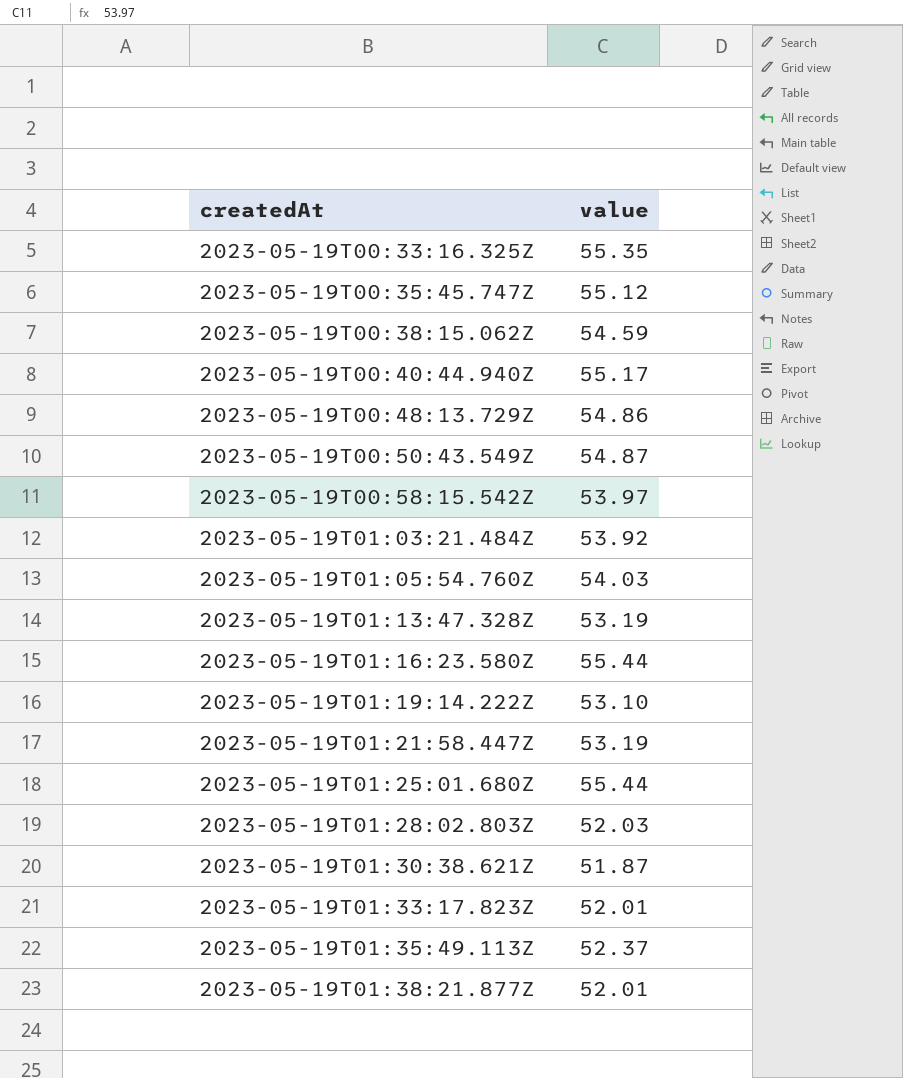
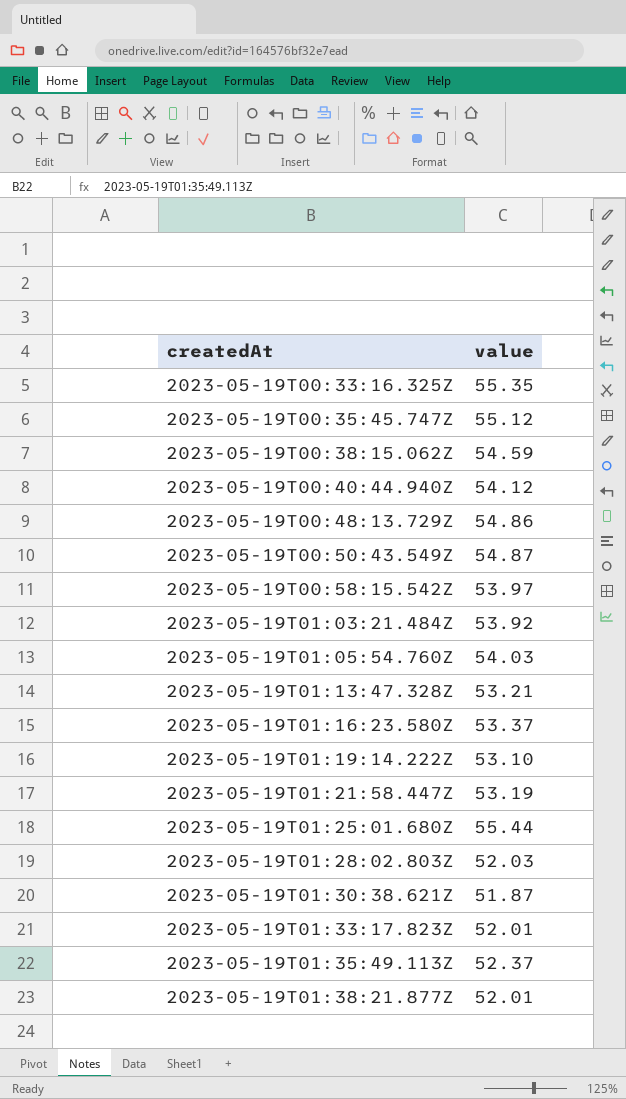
2023-05-19T00:40:44.940Z | value: 55.17 -> 54.12
2023-05-19T01:13:47.328Z | value: 53.19 -> 53.21
2023-05-19T01:16:23.580Z | value: 55.44 -> 53.37

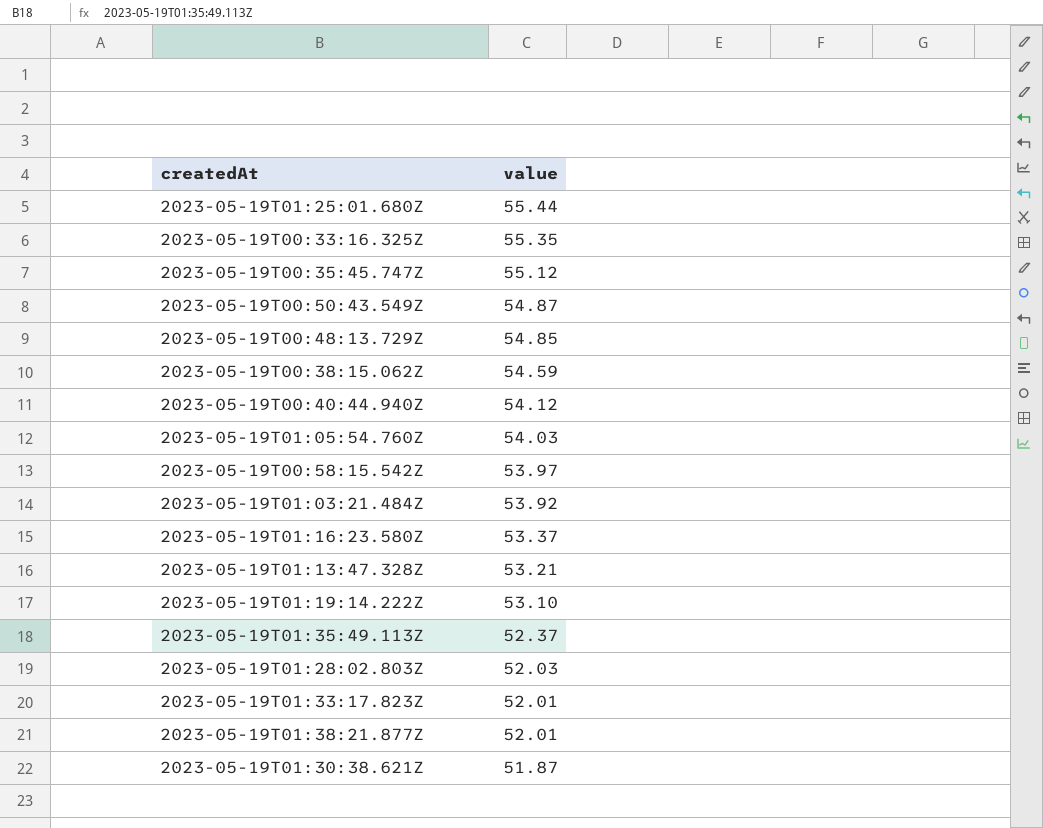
row order: createdAt ascending -> value descending
row 2023-05-19T01:21:58.447Z: 53.19 -> none
2023-05-19T00:48:13.729Z | value: 54.86 -> 54.85

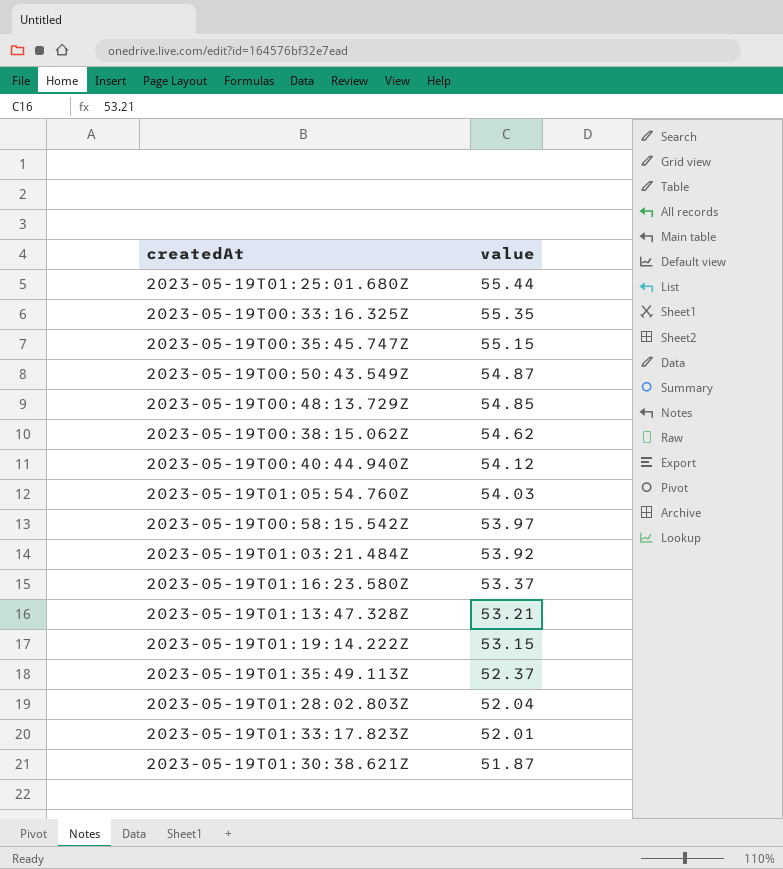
row 2023-05-19T01:38:21.877Z: 52.01 -> none
2023-05-19T00:35:45.747Z | value: 55.12 -> 55.15
2023-05-19T00:38:15.062Z | value: 54.59 -> 54.62
2023-05-19T01:19:14.222Z | value: 53.10 -> 53.15
2023-05-19T01:28:02.803Z | value: 52.03 -> 52.04

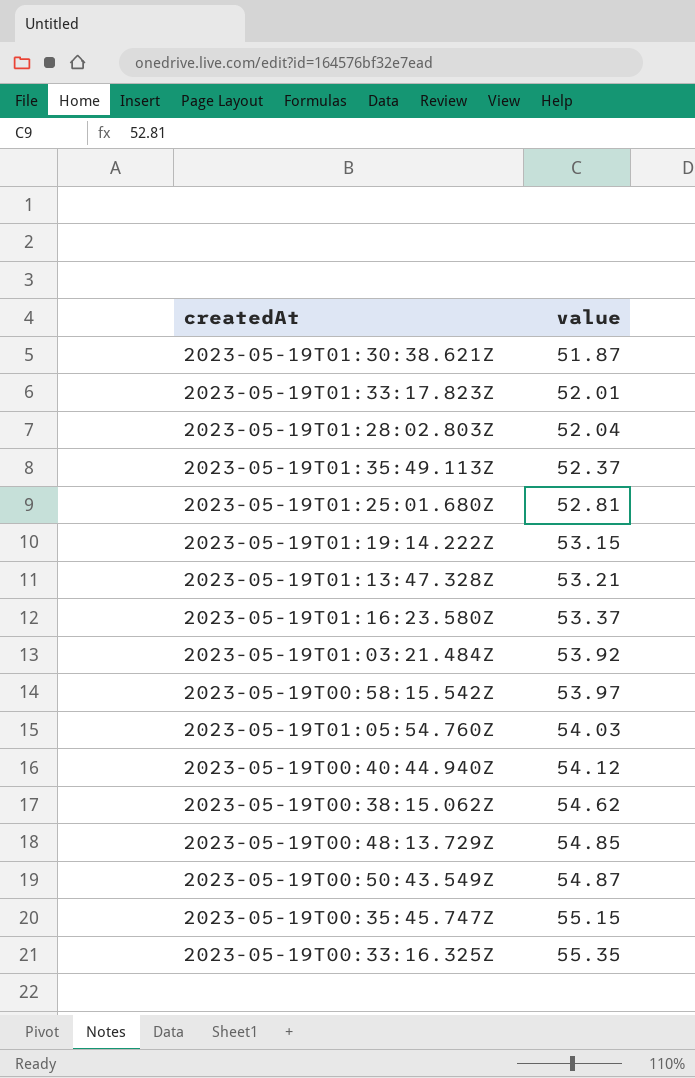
row order: value descending -> value ascending
2023-05-19T01:25:01.680Z | value: 55.44 -> 52.81

